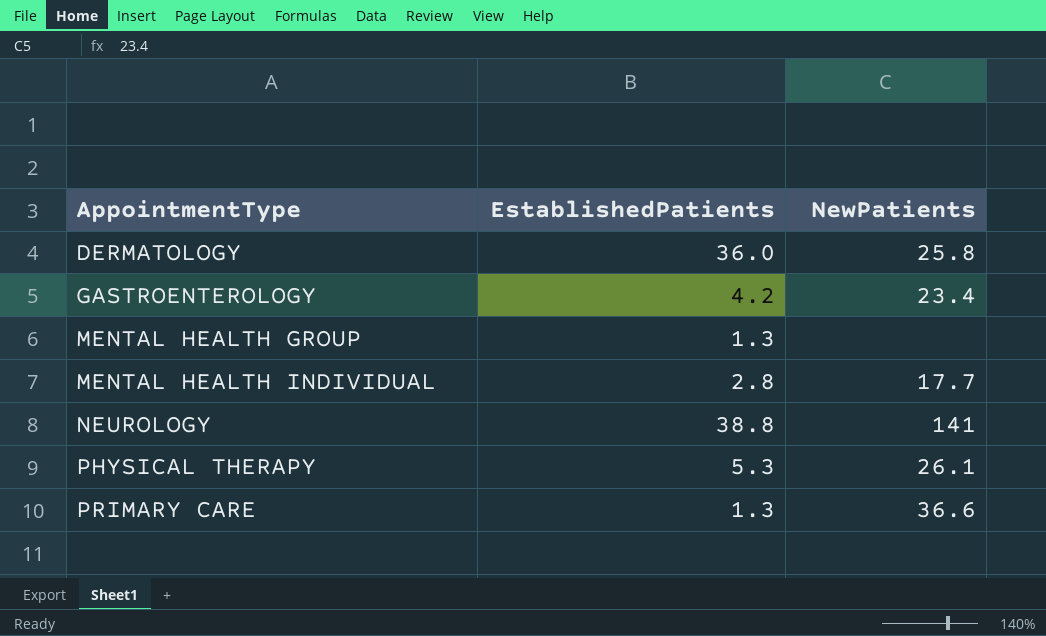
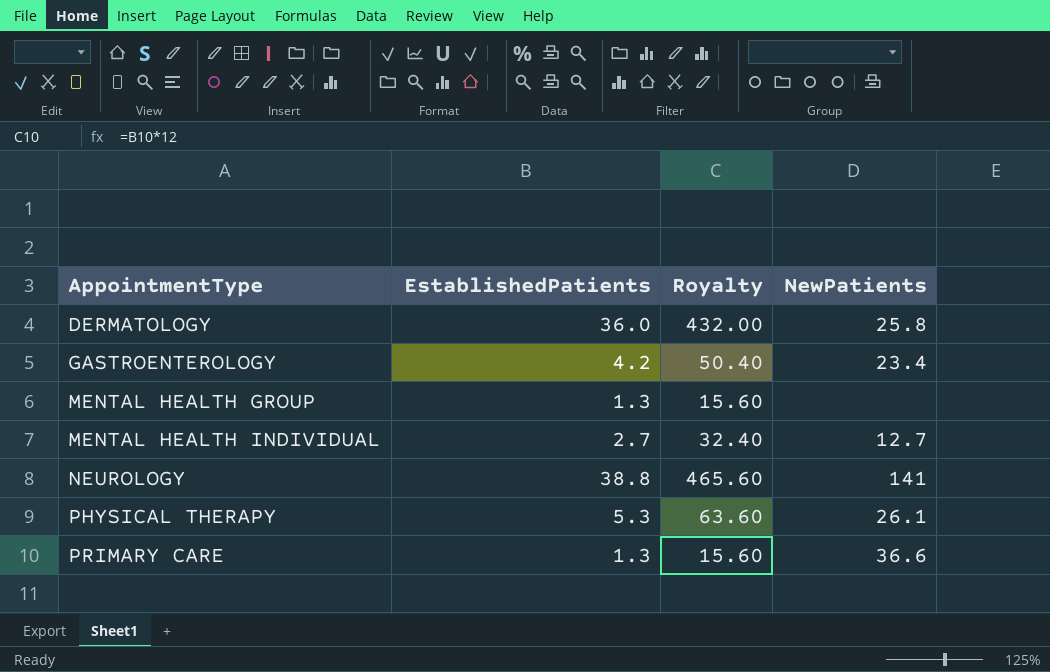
column Royalty | formula: none -> [EstablishedPatients] * 12
MENTAL HEALTH INDIVIDUAL | EstablishedPatients: 2.8 -> 2.7
MENTAL HEALTH INDIVIDUAL | NewPatients: 17.7 -> 12.7

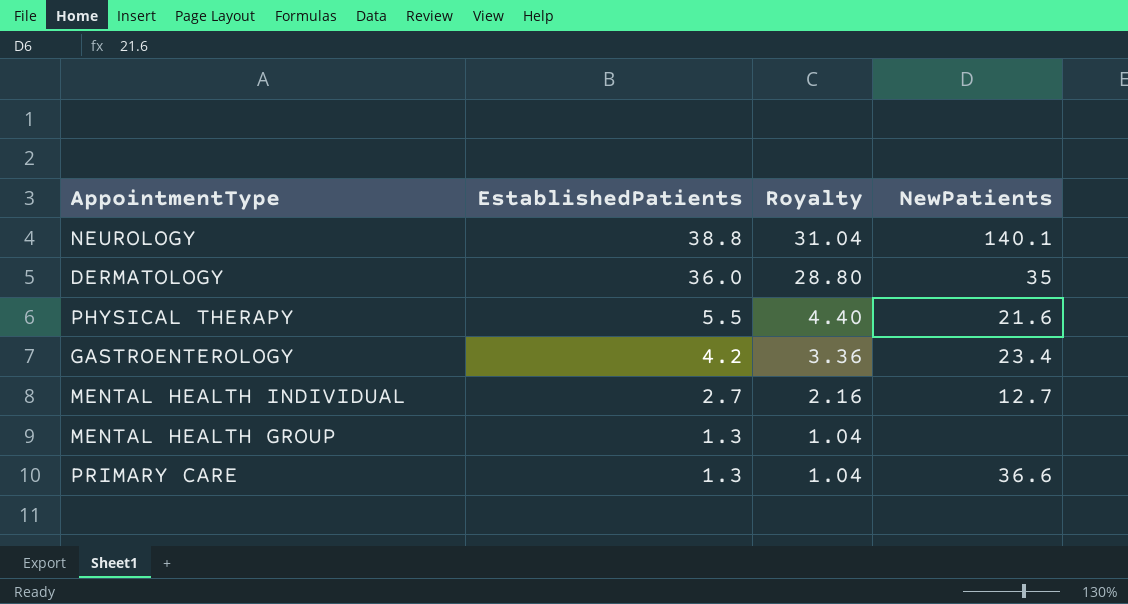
row order: AppointmentType ascending -> EstablishedPatients descending
column Royalty | formula: [EstablishedPatients] * 12 -> [EstablishedPatients] * 0.8
NEUROLOGY | NewPatients: 141 -> 140.1
DERMATOLOGY | NewPatients: 25.8 -> 35
PHYSICAL THERAPY | EstablishedPatients: 5.3 -> 5.5
PHYSICAL THERAPY | NewPatients: 26.1 -> 21.6

